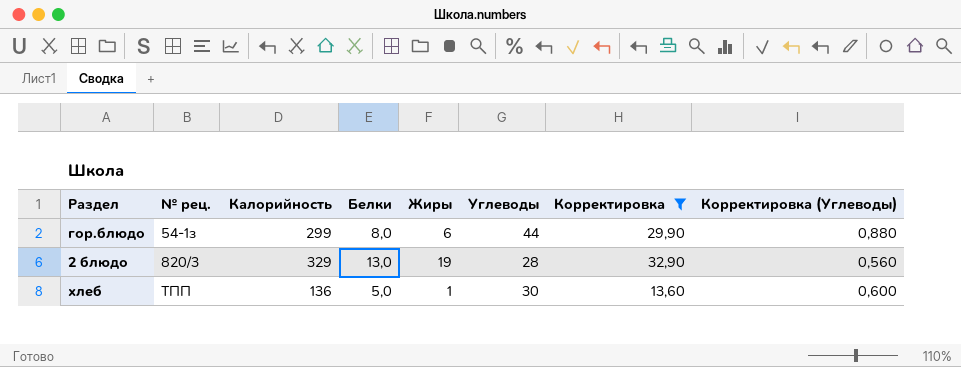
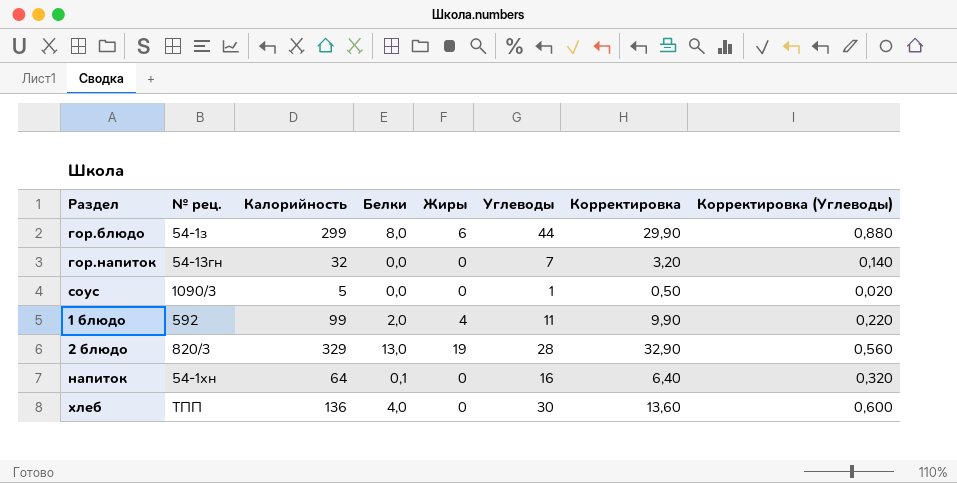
filter: Корректировка >= 13,60 -> none
хлеб | Белки: 5,0 -> 4,0
хлеб | Жиры: 1 -> 0

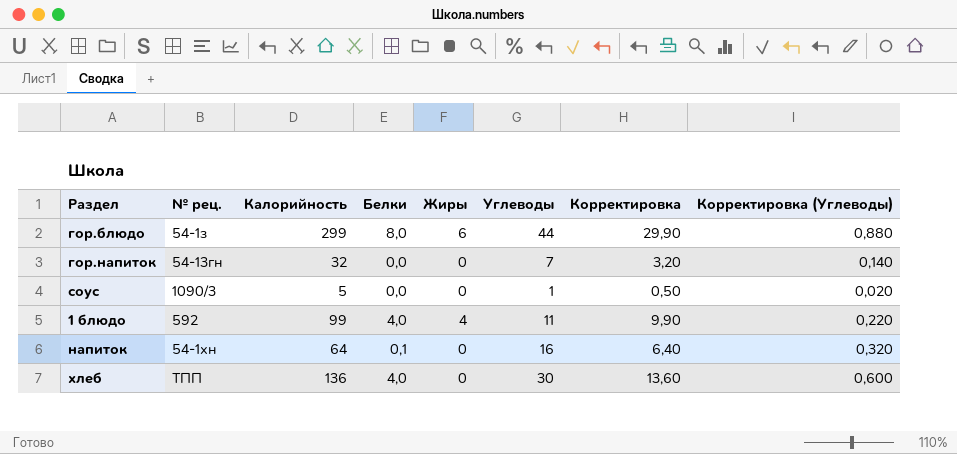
row 2 блюдо: 820/3 | 329 | 13,0 | 19 | 28 | 32,90 | 0,560 -> none
1 блюдо | Белки: 2,0 -> 4,0

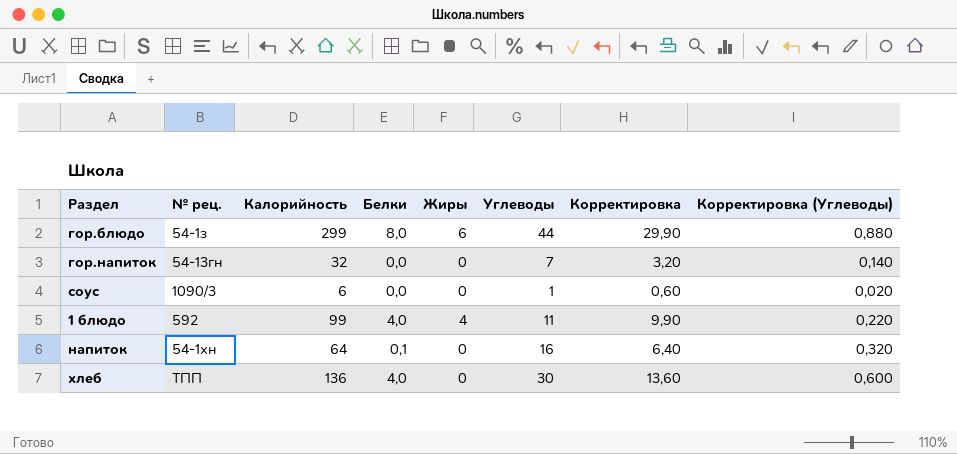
соус | Калорийность: 5 -> 6
соус | Корректировка: 0,50 -> 0,60

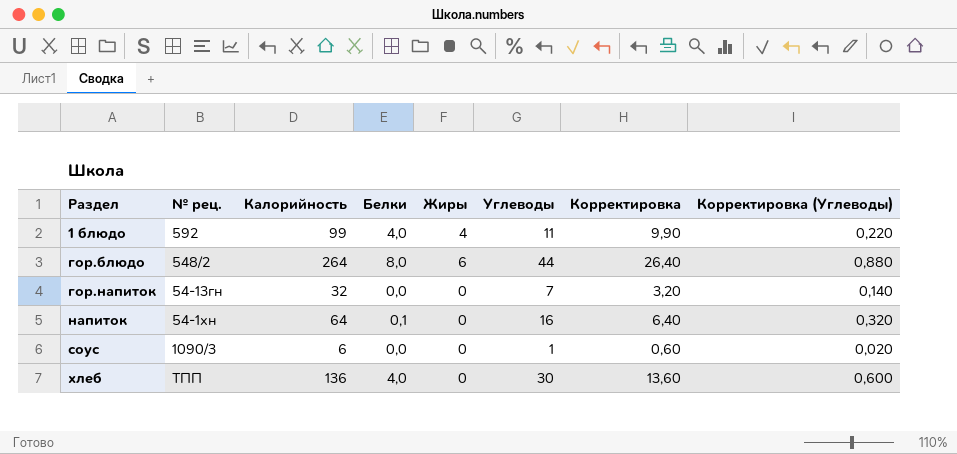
row order: none -> Раздел ascending
гор.блюдо | № рец.: 54-1з -> 548/2
гор.блюдо | Калорийность: 299 -> 264
гор.блюдо | Корректировка: 29,90 -> 26,40

